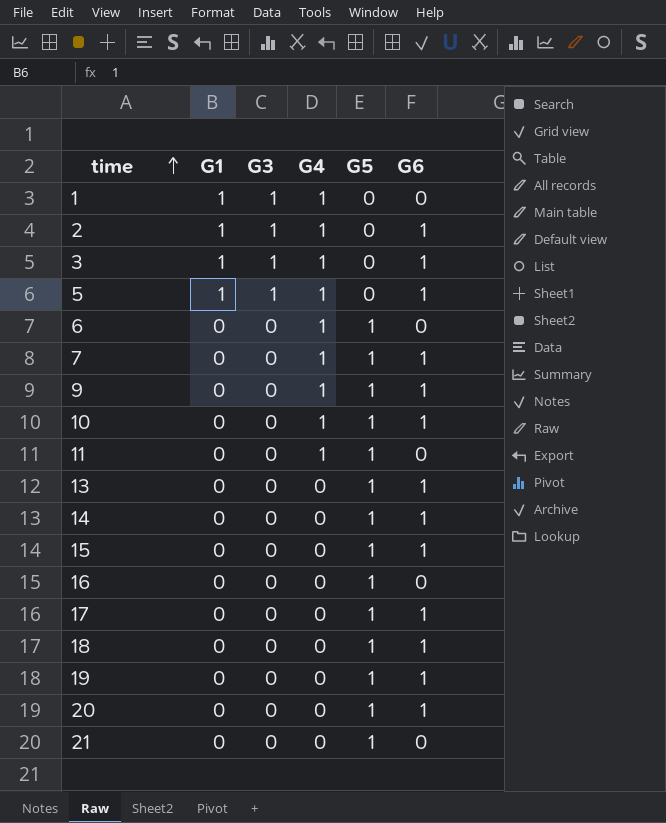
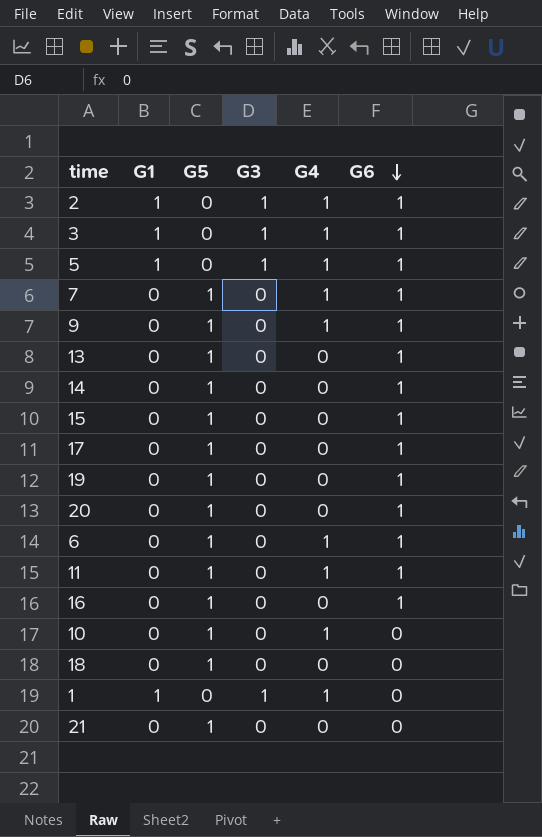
row order: time ascending -> G6 descending
column G5 | position: 5 -> 3
6 | G6: 0 -> 1
11 | G6: 0 -> 1
16 | G6: 0 -> 1
10 | G6: 1 -> 0
18 | G6: 1 -> 0

